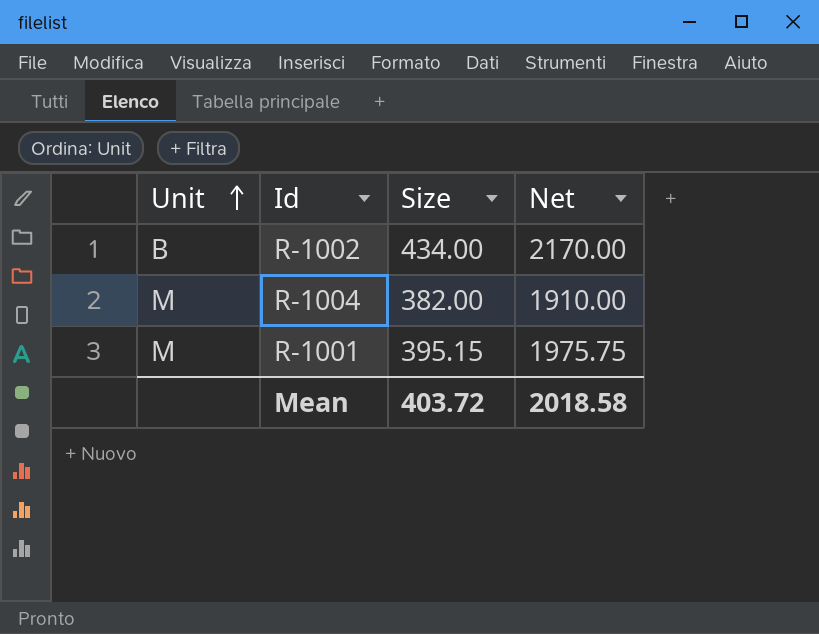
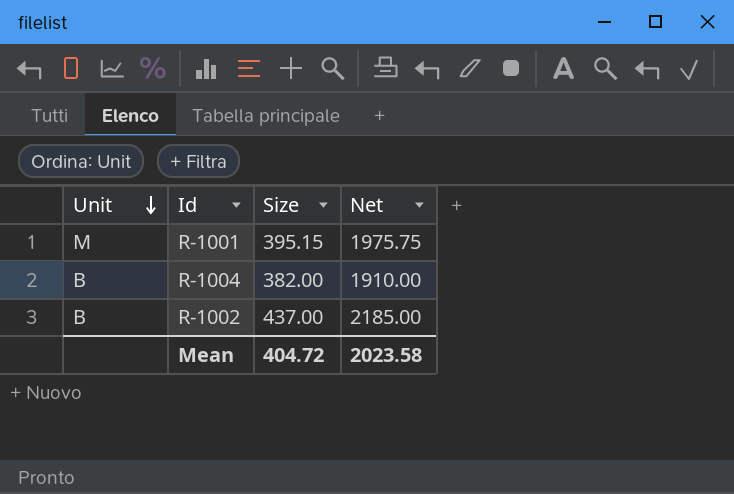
row order: Unit ascending -> Unit descending
R-1004 | Unit: M -> B
R-1002 | Size: 434.00 -> 437.00
R-1002 | Net: 2170.00 -> 2185.00
Mean | Size: 403.72 -> 404.72
Mean | Net: 2018.58 -> 2023.58

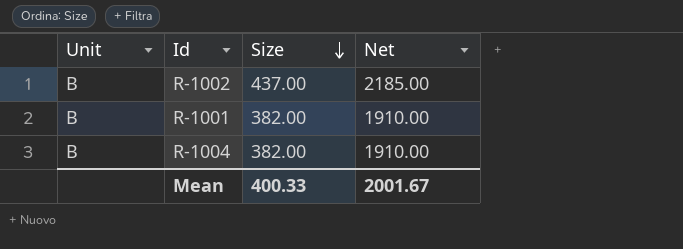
row order: Unit descending -> Size descending
R-1001 | Unit: M -> B
R-1001 | Size: 395.15 -> 382.00
R-1001 | Net: 1975.75 -> 1910.00
Mean | Size: 404.72 -> 400.33
Mean | Net: 2023.58 -> 2001.67

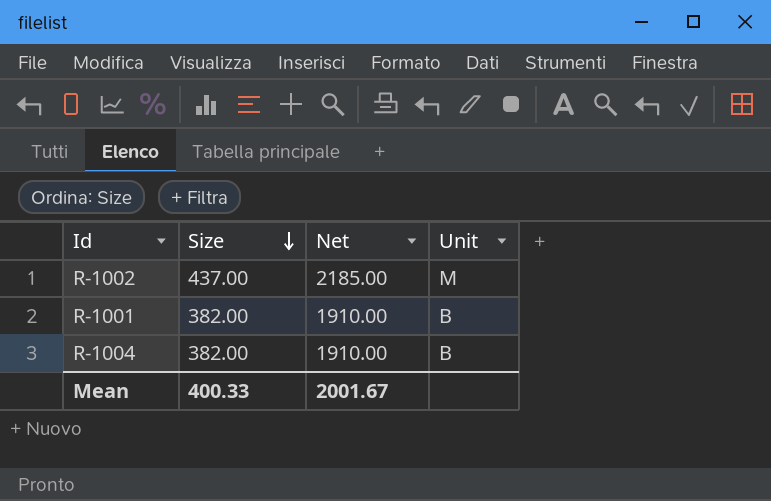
column Unit | position: 1 -> 4
R-1002 | Unit: B -> M

